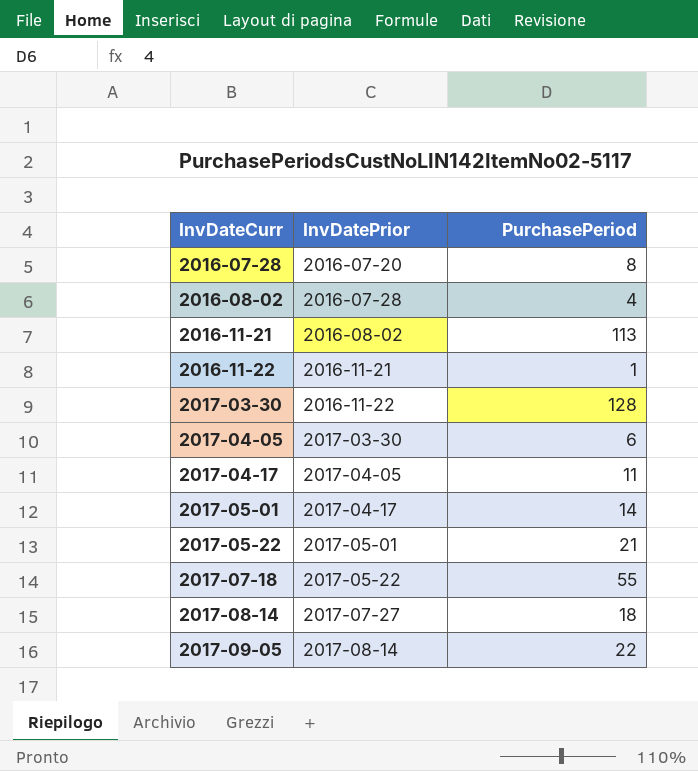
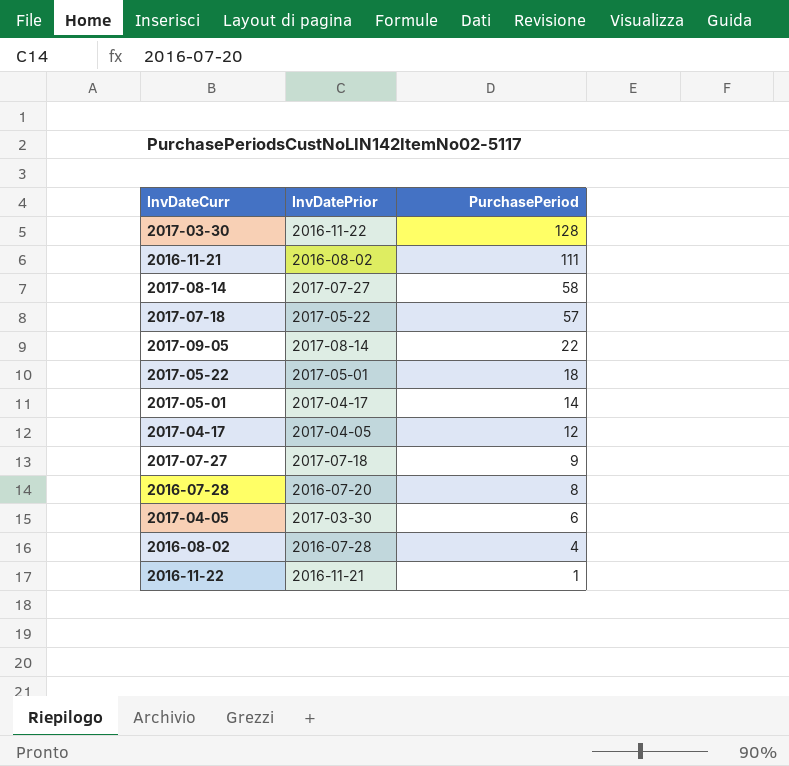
row order: InvDateCurr ascending -> PurchasePeriod descending
2016-11-21 | PurchasePeriod: 113 -> 111
2017-08-14 | PurchasePeriod: 18 -> 58
2017-07-18 | PurchasePeriod: 55 -> 57
2017-05-22 | PurchasePeriod: 21 -> 18
2017-04-17 | PurchasePeriod: 11 -> 12
row 2017-07-27: none -> 2017-07-18 | 9

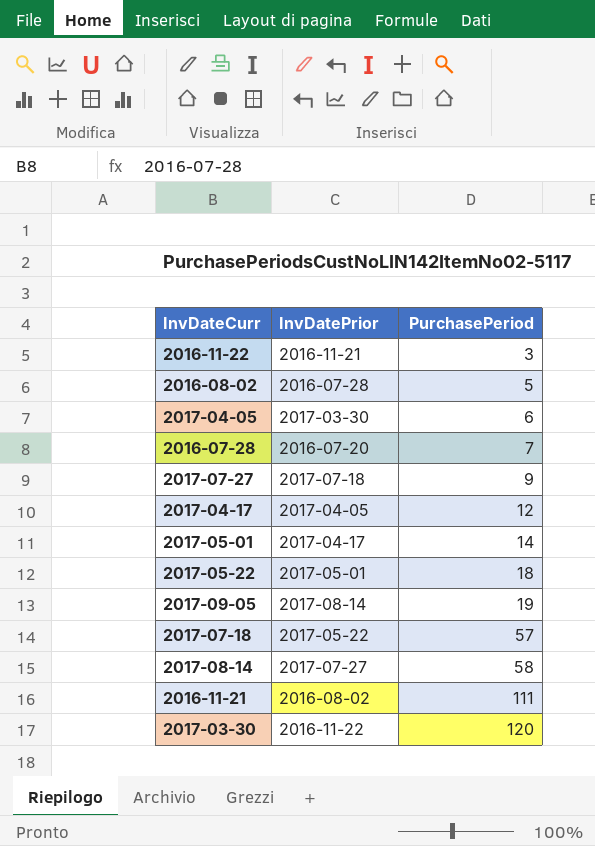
row order: PurchasePeriod descending -> PurchasePeriod ascending
2016-11-22 | PurchasePeriod: 1 -> 3
2016-08-02 | PurchasePeriod: 4 -> 5
2016-07-28 | PurchasePeriod: 8 -> 7
2017-09-05 | PurchasePeriod: 22 -> 19
2017-03-30 | PurchasePeriod: 128 -> 120

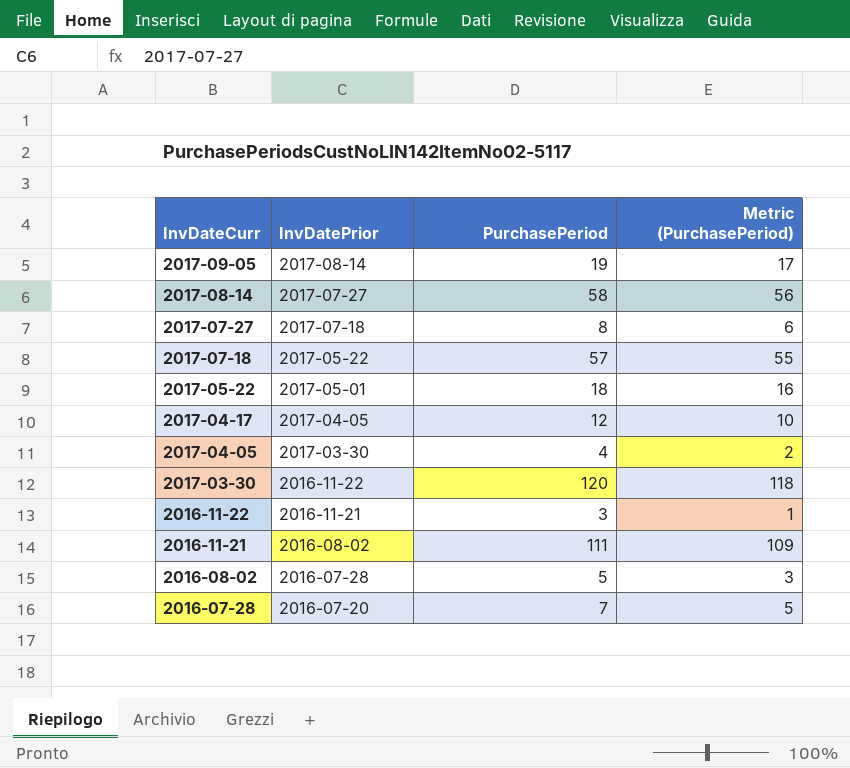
row order: PurchasePeriod ascending -> InvDateCurr descending
column Metric (PurchasePeriod) | formula: none -> [PurchasePeriod] - 2
row 2017-05-01: 2017-04-17 | 14 -> none
2017-07-27 | PurchasePeriod: 9 -> 8
2017-04-05 | PurchasePeriod: 6 -> 4

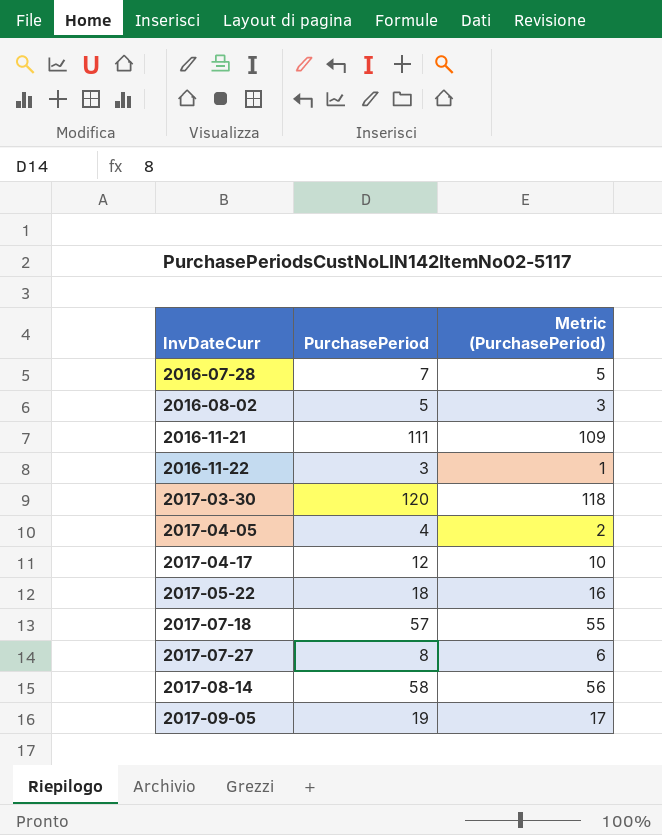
row order: InvDateCurr descending -> InvDateCurr ascending
column InvDatePrior | position: 2 -> none

